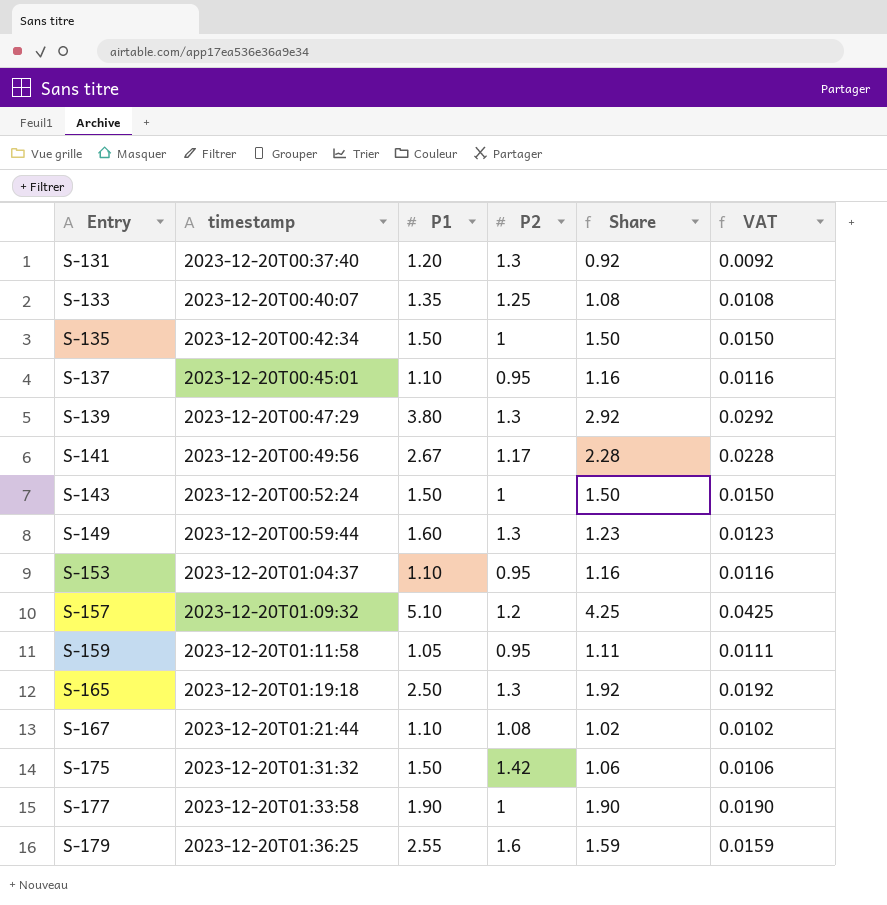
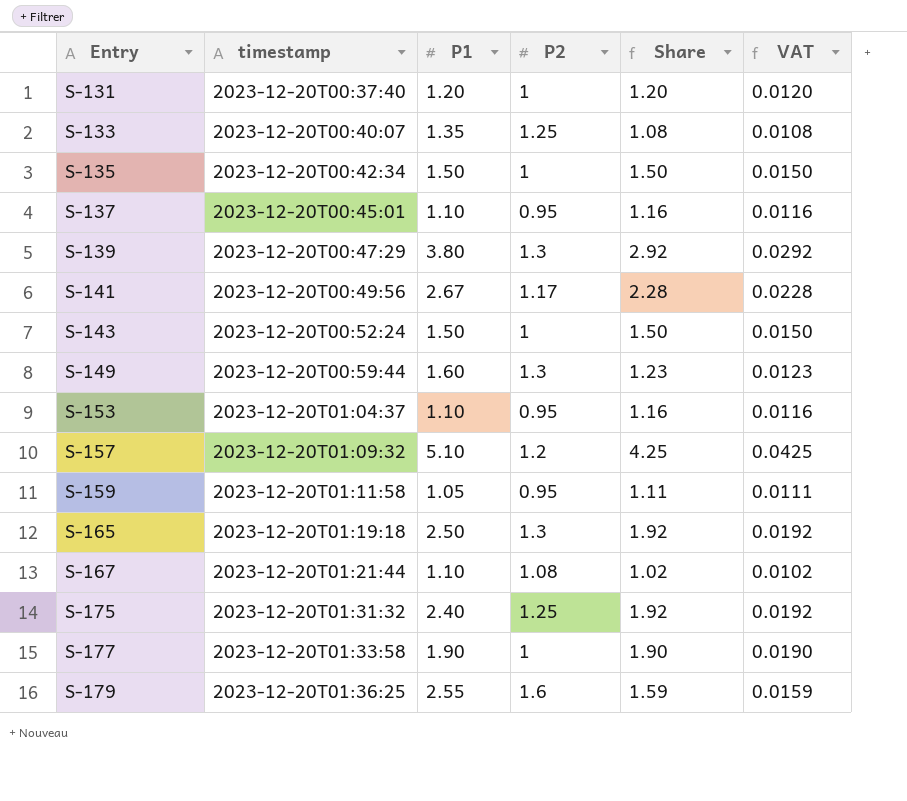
S-131 | P2: 1.3 -> 1
S-131 | Share: 0.92 -> 1.20
S-131 | VAT: 0.0092 -> 0.0120
S-175 | P1: 1.50 -> 2.40
S-175 | P2: 1.42 -> 1.25
S-175 | Share: 1.06 -> 1.92
S-175 | VAT: 0.0106 -> 0.0192

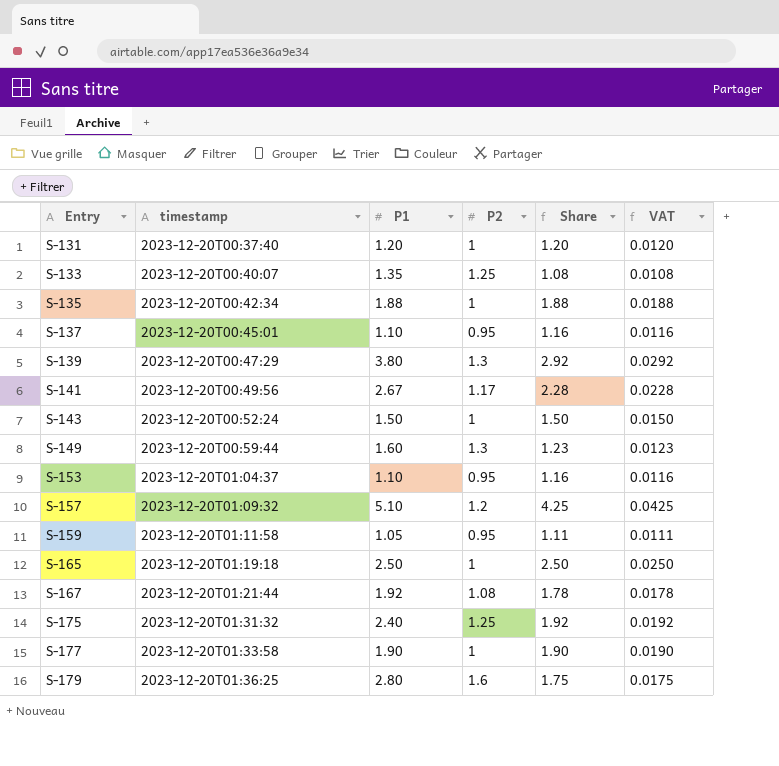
S-135 | P1: 1.50 -> 1.88
S-135 | Share: 1.50 -> 1.88
S-135 | VAT: 0.0150 -> 0.0188
S-165 | P2: 1.3 -> 1
S-165 | Share: 1.92 -> 2.50
S-165 | VAT: 0.0192 -> 0.0250
S-167 | P1: 1.10 -> 1.92
S-167 | Share: 1.02 -> 1.78
S-167 | VAT: 0.0102 -> 0.0178
S-179 | P1: 2.55 -> 2.80
S-179 | Share: 1.59 -> 1.75
S-179 | VAT: 0.0159 -> 0.0175

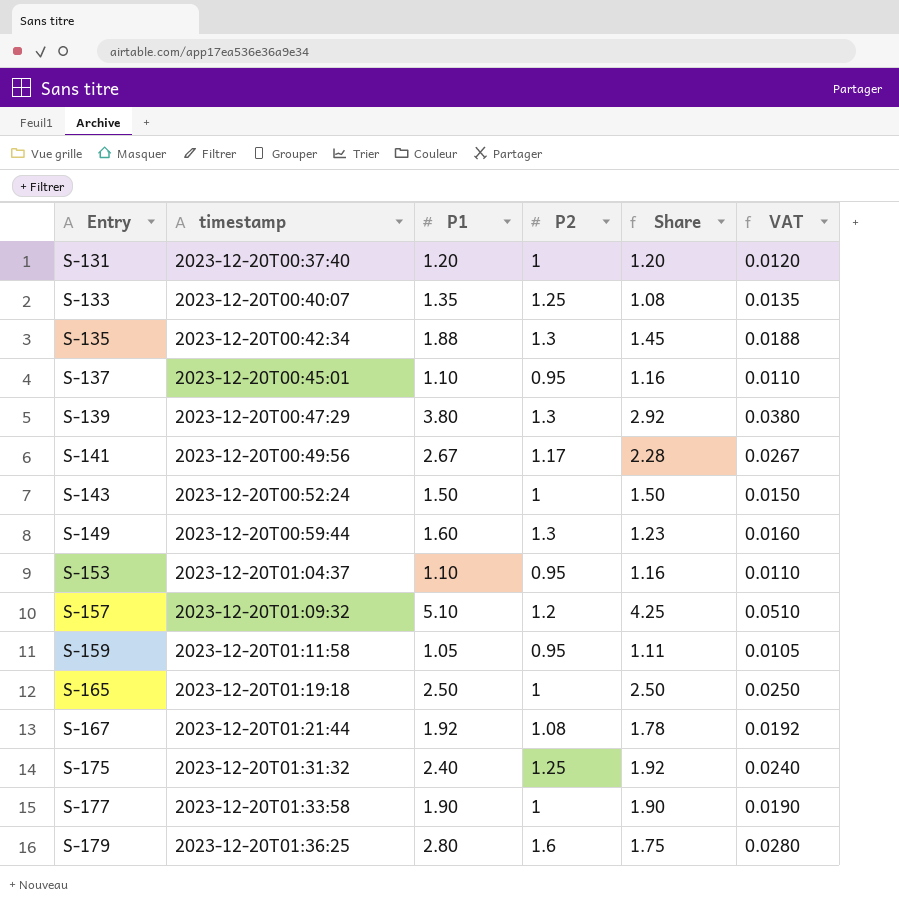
column VAT | formula: [Share] * 0.01 -> [P1] * 0.01
S-135 | P2: 1 -> 1.3
S-135 | Share: 1.88 -> 1.45

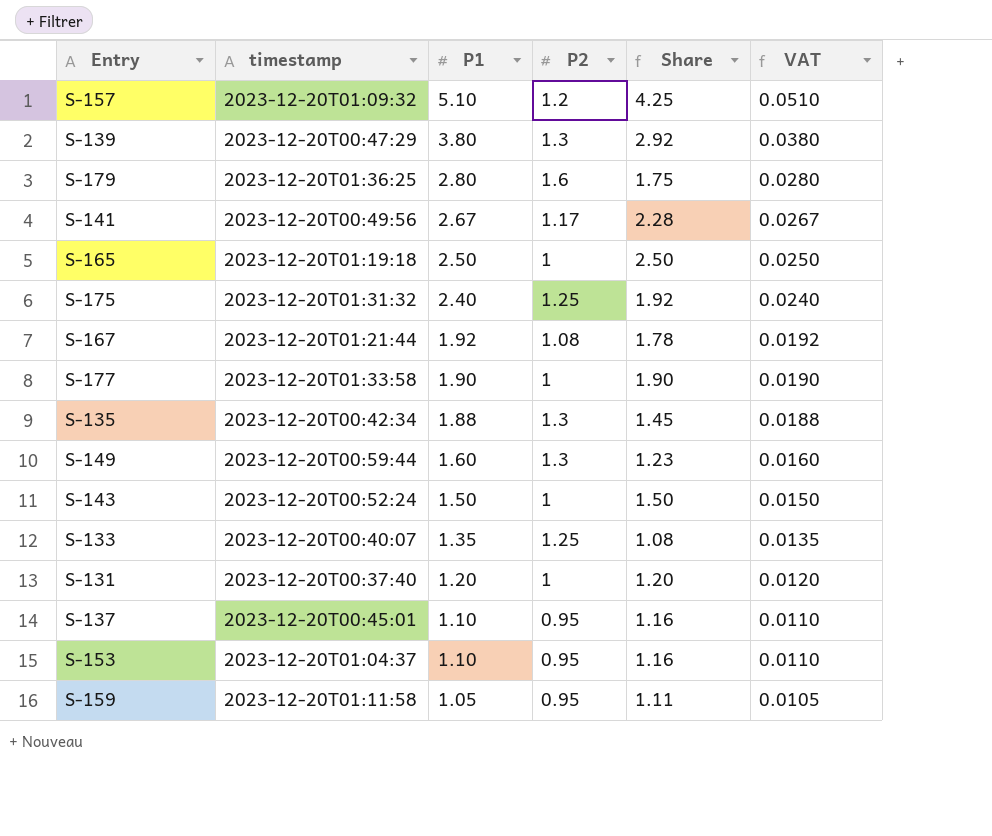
row order: Entry ascending -> P1 descending

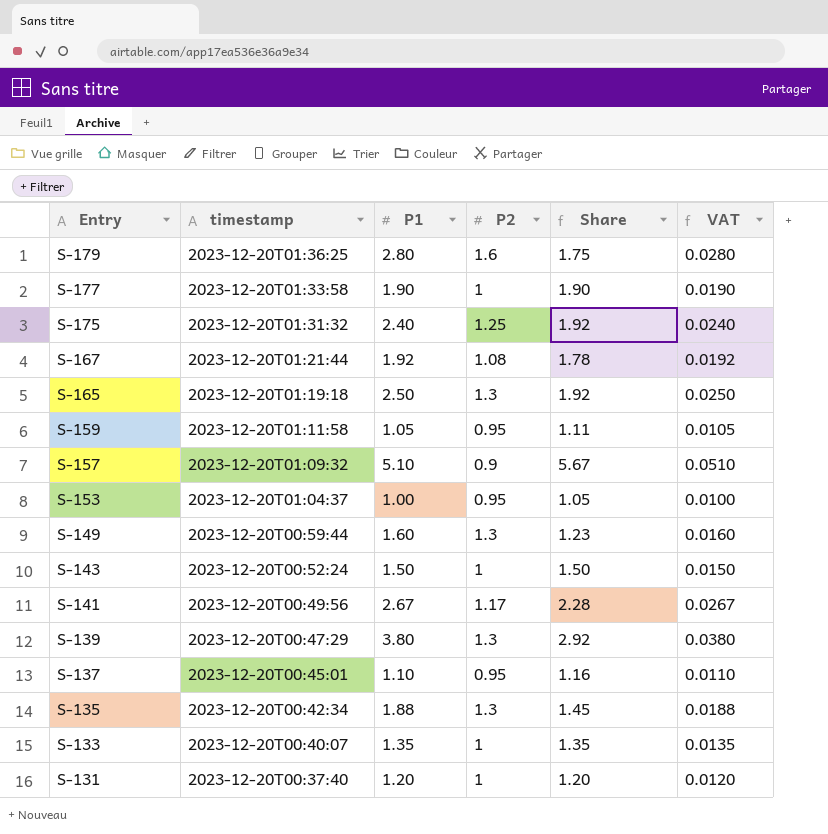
row order: P1 descending -> Entry descending
S-165 | P2: 1 -> 1.3
S-165 | Share: 2.50 -> 1.92
S-157 | P2: 1.2 -> 0.9
S-157 | Share: 4.25 -> 5.67
S-153 | P1: 1.10 -> 1.00
S-153 | Share: 1.16 -> 1.05
S-153 | VAT: 0.0110 -> 0.0100
S-133 | P2: 1.25 -> 1
S-133 | Share: 1.08 -> 1.35

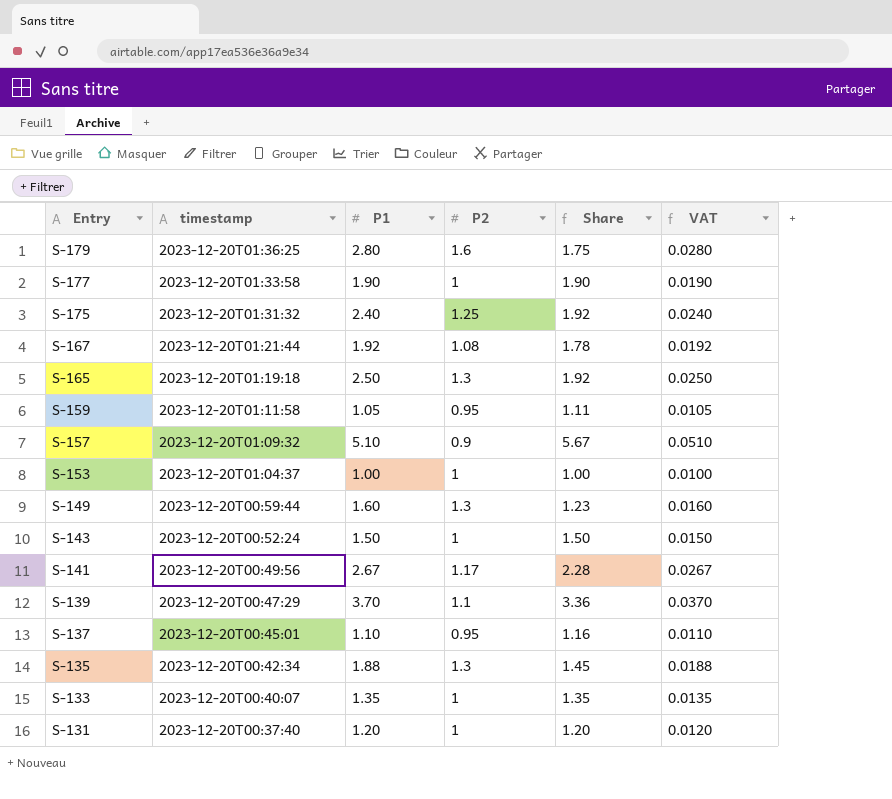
S-153 | P2: 0.95 -> 1
S-153 | Share: 1.05 -> 1.00
S-139 | P1: 3.80 -> 3.70
S-139 | P2: 1.3 -> 1.1
S-139 | Share: 2.92 -> 3.36
S-139 | VAT: 0.0380 -> 0.0370

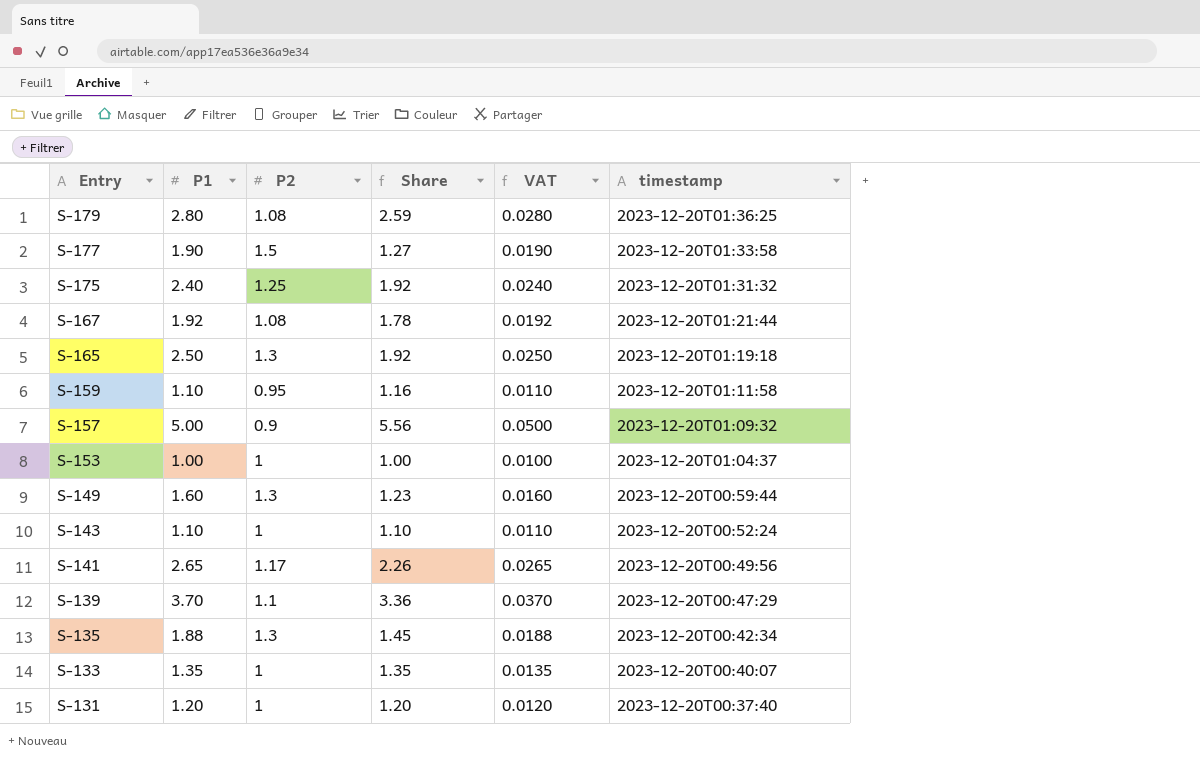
column timestamp | position: 2 -> 6
row S-137: 2023-12-20T00:45:01 | 1.10 | 0.95 | 1.16 | 0.0110 -> none
S-179 | P2: 1.6 -> 1.08
S-179 | Share: 1.75 -> 2.59
S-177 | P2: 1 -> 1.5
S-177 | Share: 1.90 -> 1.27
S-159 | P1: 1.05 -> 1.10
S-159 | Share: 1.11 -> 1.16
S-159 | VAT: 0.0105 -> 0.0110
S-157 | P1: 5.10 -> 5.00
S-157 | Share: 5.67 -> 5.56
S-157 | VAT: 0.0510 -> 0.0500
S-143 | P1: 1.50 -> 1.10
S-143 | Share: 1.50 -> 1.10
S-143 | VAT: 0.0150 -> 0.0110
S-141 | P1: 2.67 -> 2.65
S-141 | Share: 2.28 -> 2.26
S-141 | VAT: 0.0267 -> 0.0265

